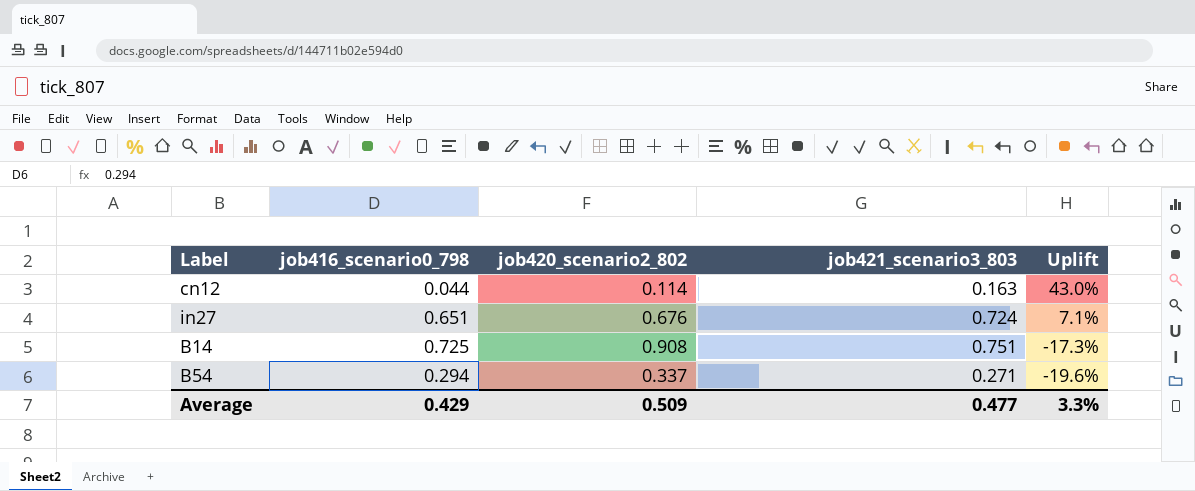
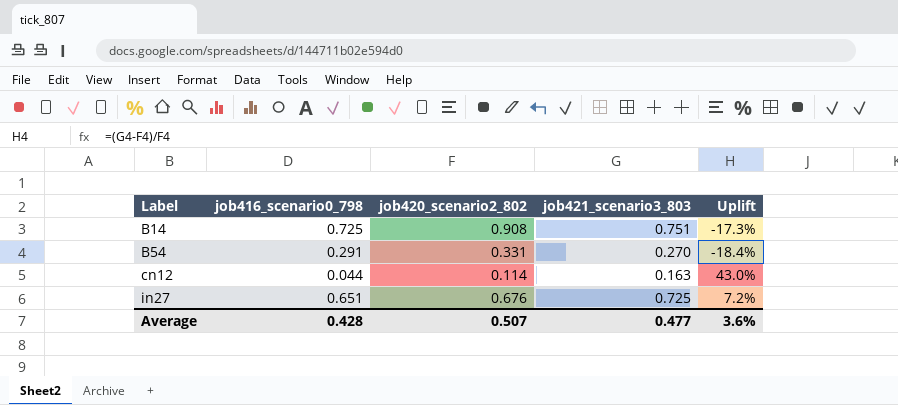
row order: Uplift descending -> Label ascending
B54 | job416_scenario0_798: 0.294 -> 0.291
B54 | job420_scenario2_802: 0.337 -> 0.331
B54 | job421_scenario3_803: 0.271 -> 0.270
B54 | Uplift: -19.6% -> -18.4%
in27 | job421_scenario3_803: 0.724 -> 0.725
in27 | Uplift: 7.1% -> 7.2%
Average | job416_scenario0_798: 0.429 -> 0.428
Average | job420_scenario2_802: 0.509 -> 0.507
Average | Uplift: 3.3% -> 3.6%

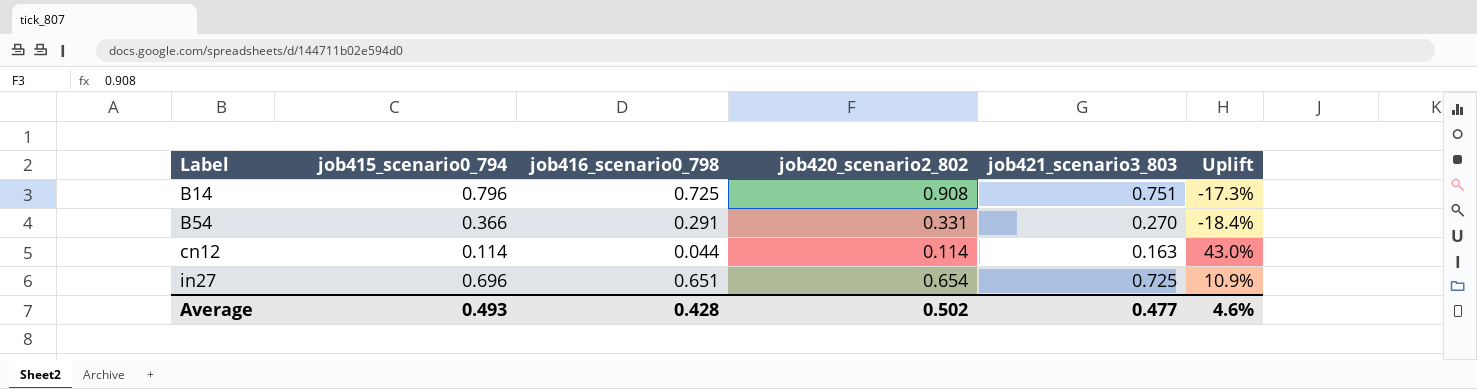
column job415_scenario0_794 | position: none -> 2
in27 | job420_scenario2_802: 0.676 -> 0.654
in27 | Uplift: 7.2% -> 10.9%
Average | job420_scenario2_802: 0.507 -> 0.502
Average | Uplift: 3.6% -> 4.6%

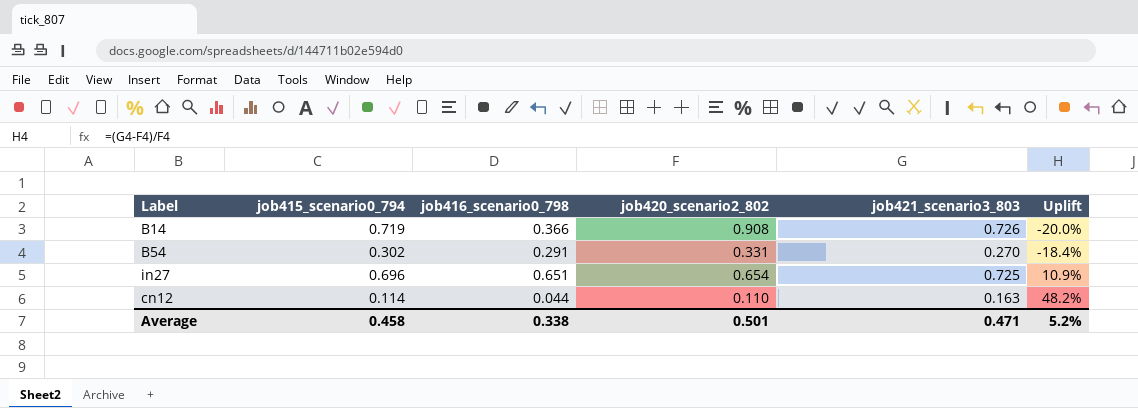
row order: Label ascending -> Uplift ascending
B14 | job415_scenario0_794: 0.796 -> 0.719
B14 | job416_scenario0_798: 0.725 -> 0.366
B14 | job421_scenario3_803: 0.751 -> 0.726
B14 | Uplift: -17.3% -> -20.0%
B54 | job415_scenario0_794: 0.366 -> 0.302
cn12 | job420_scenario2_802: 0.114 -> 0.110
cn12 | Uplift: 43.0% -> 48.2%
Average | job415_scenario0_794: 0.493 -> 0.458
Average | job416_scenario0_798: 0.428 -> 0.338
Average | job420_scenario2_802: 0.502 -> 0.501
Average | job421_scenario3_803: 0.477 -> 0.471
Average | Uplift: 4.6% -> 5.2%

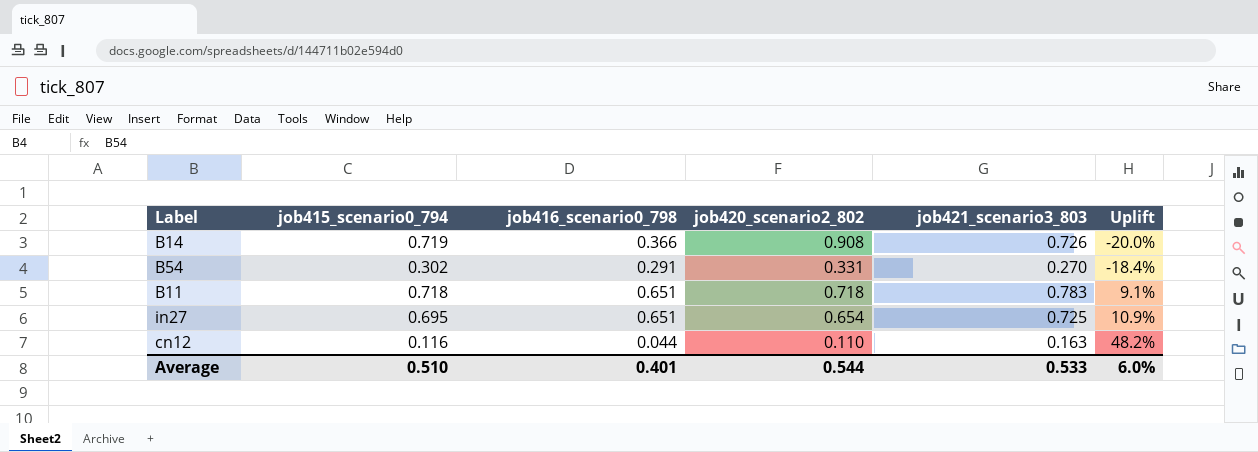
row B11: none -> 0.718 | 0.651 | 0.718 | 0.783 | 9.1%
in27 | job415_scenario0_794: 0.696 -> 0.695
cn12 | job415_scenario0_794: 0.114 -> 0.116
Average | job415_scenario0_794: 0.458 -> 0.510
Average | job416_scenario0_798: 0.338 -> 0.401
Average | job420_scenario2_802: 0.501 -> 0.544
Average | job421_scenario3_803: 0.471 -> 0.533
Average | Uplift: 5.2% -> 6.0%

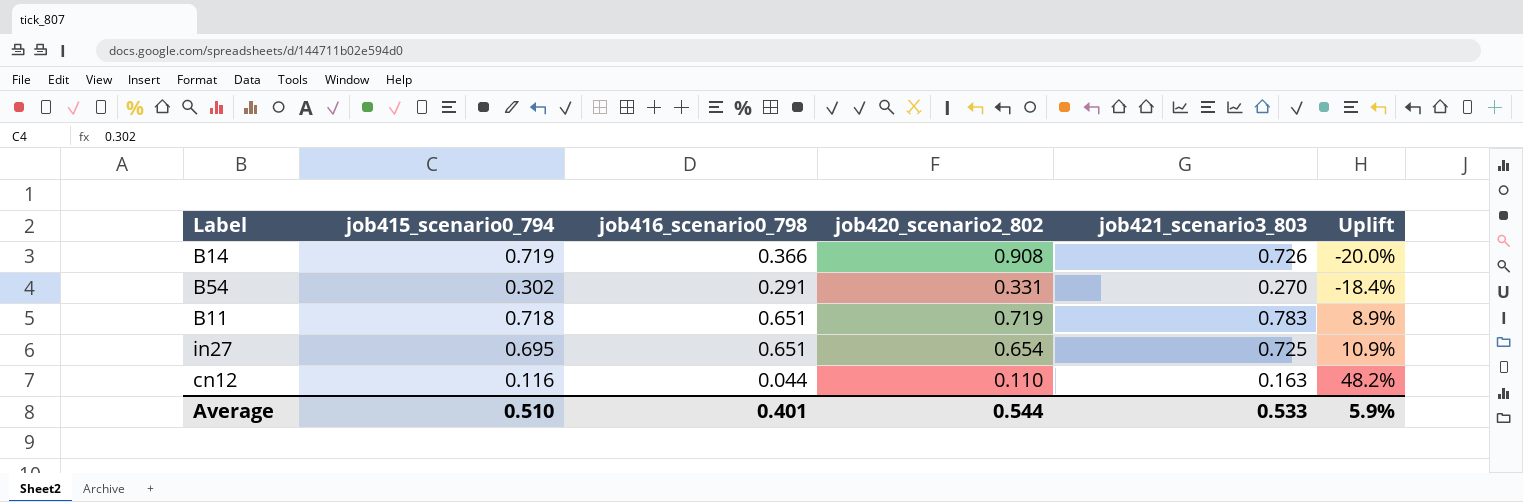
B11 | job420_scenario2_802: 0.718 -> 0.719
B11 | Uplift: 9.1% -> 8.9%
Average | Uplift: 6.0% -> 5.9%

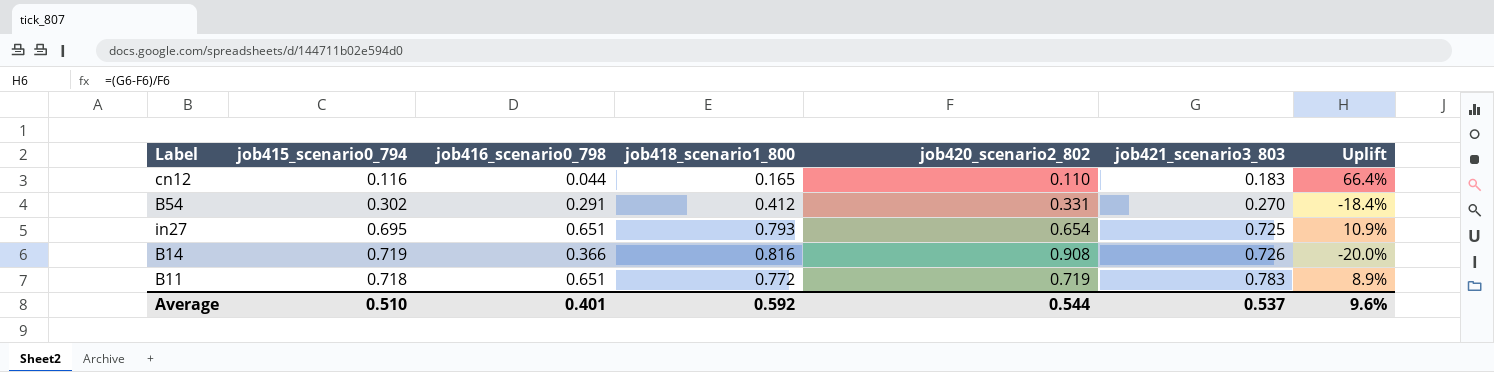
row order: Uplift ascending -> job421_scenario3_803 ascending
column job418_scenario1_800 | position: none -> 4
cn12 | job421_scenario3_803: 0.163 -> 0.183
cn12 | Uplift: 48.2% -> 66.4%
Average | job421_scenario3_803: 0.533 -> 0.537
Average | Uplift: 5.9% -> 9.6%

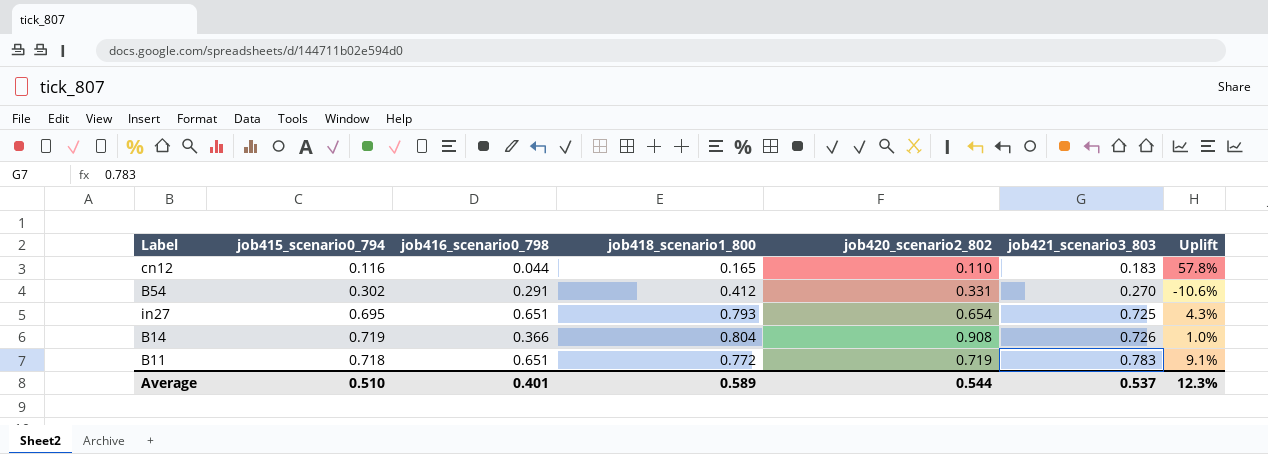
column Uplift | formula: ([job421_scenario3_803] - [job420_scenario2_802]) / [job420_scenario2_802] -> ([job421_scenario3_803] - [job415_scenario0_794]) / [job415_scenario0_794]
B14 | job418_scenario1_800: 0.816 -> 0.804
Average | job418_scenario1_800: 0.592 -> 0.589
Average | Uplift: 9.6% -> 12.3%

